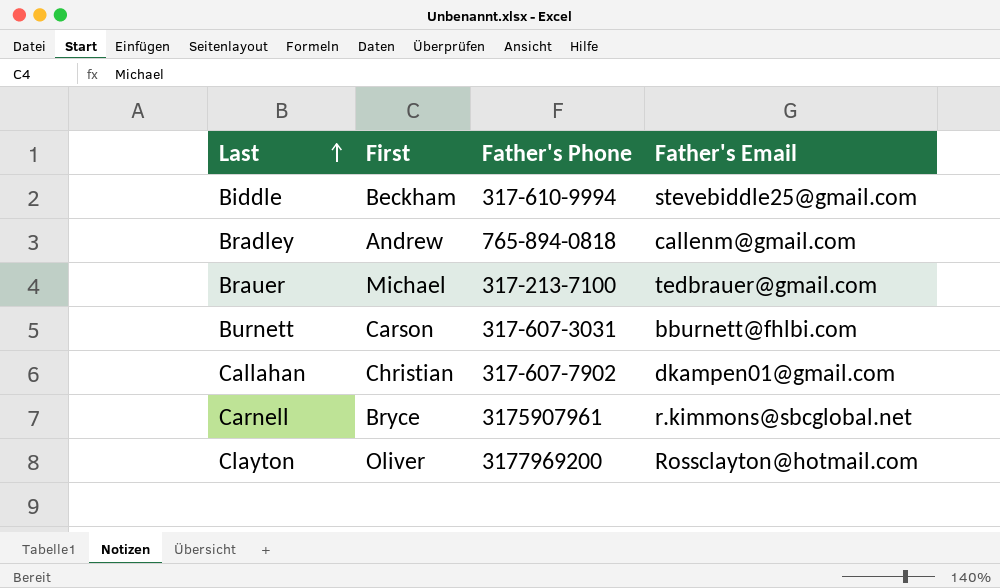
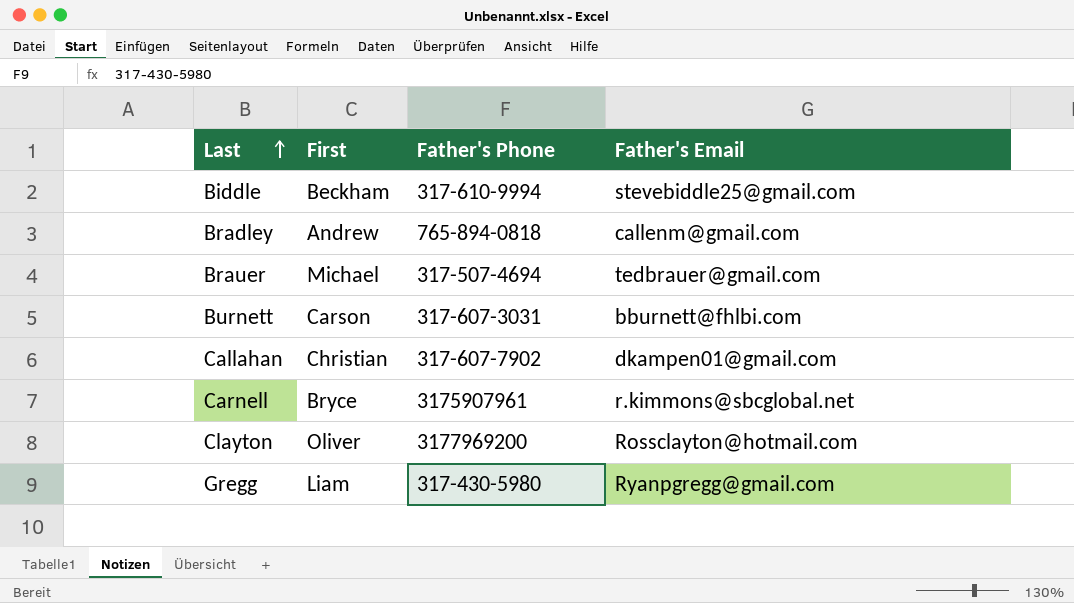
Brauer | Father's Phone: 317-213-7100 -> 317-507-4694
row Gregg: none -> Liam | 317-430-5980 | Ryanpgregg@gmail.com

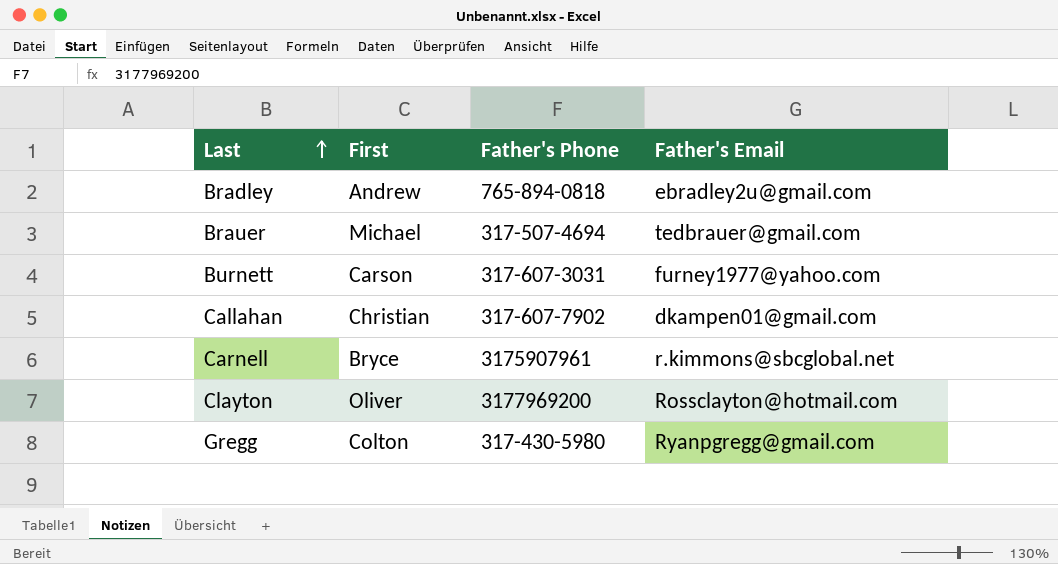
row Biddle: Beckham | 317-610-9994 | stevebiddle25@gmail.com -> none
Bradley | Father's Email: callenm@gmail.com -> ebradley2u@gmail.com
Burnett | Father's Email: bburnett@fhlbi.com -> furney1977@yahoo.com
Gregg | First: Liam -> Colton

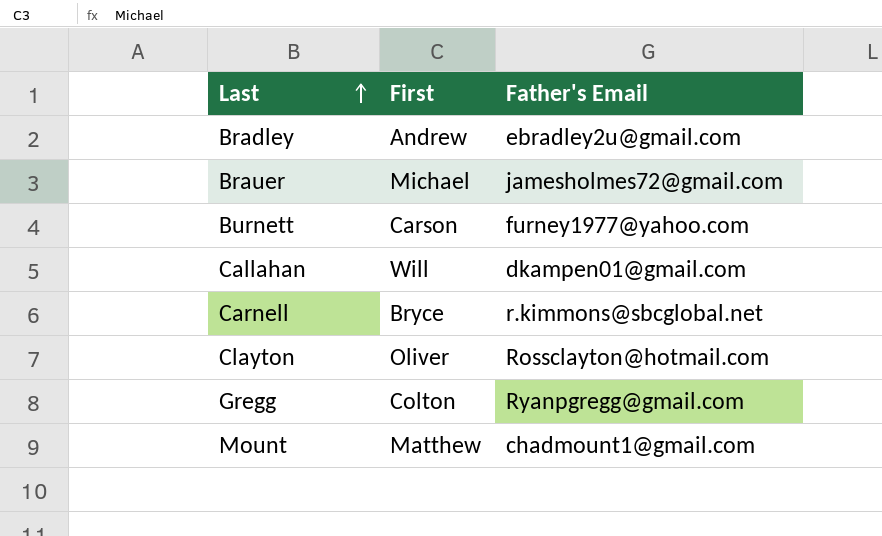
column Father's Phone | position: 3 -> none
Brauer | Father's Email: tedbrauer@gmail.com -> jamesholmes72@gmail.com
Callahan | First: Christian -> Will
row Mount: none -> Matthew | chadmount1@gmail.com

